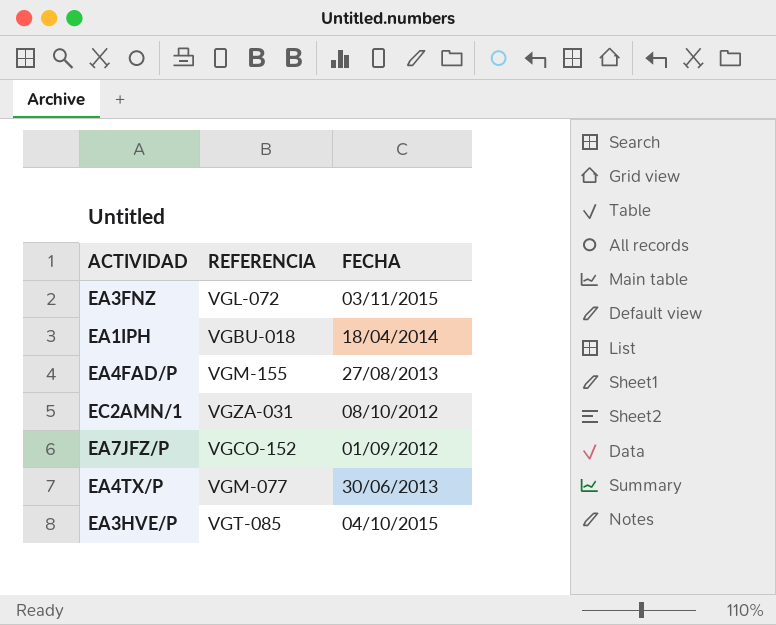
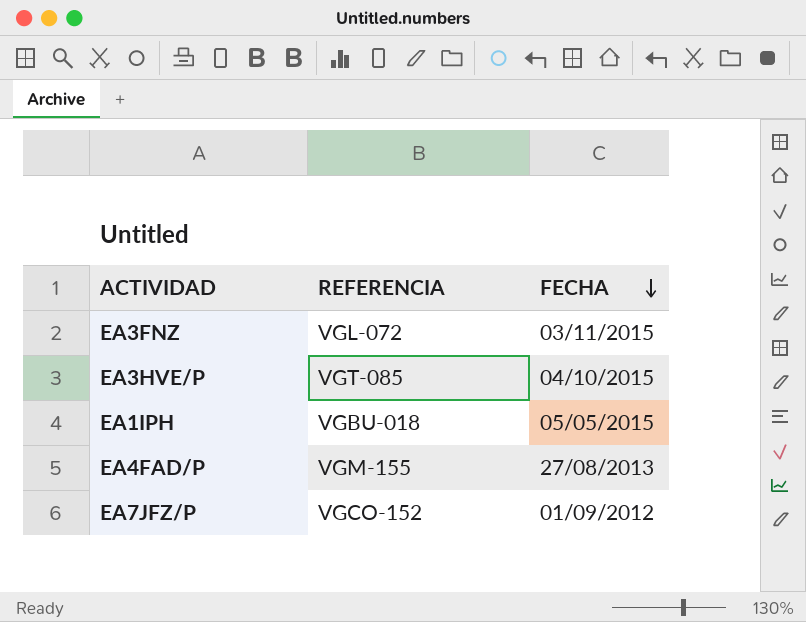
row order: none -> FECHA descending
row EC2AMN/1: VGZA-031 | 08/10/2012 -> none
row EA4TX/P: VGM-077 | 30/06/2013 -> none
EA1IPH | FECHA: 18/04/2014 -> 05/05/2015

